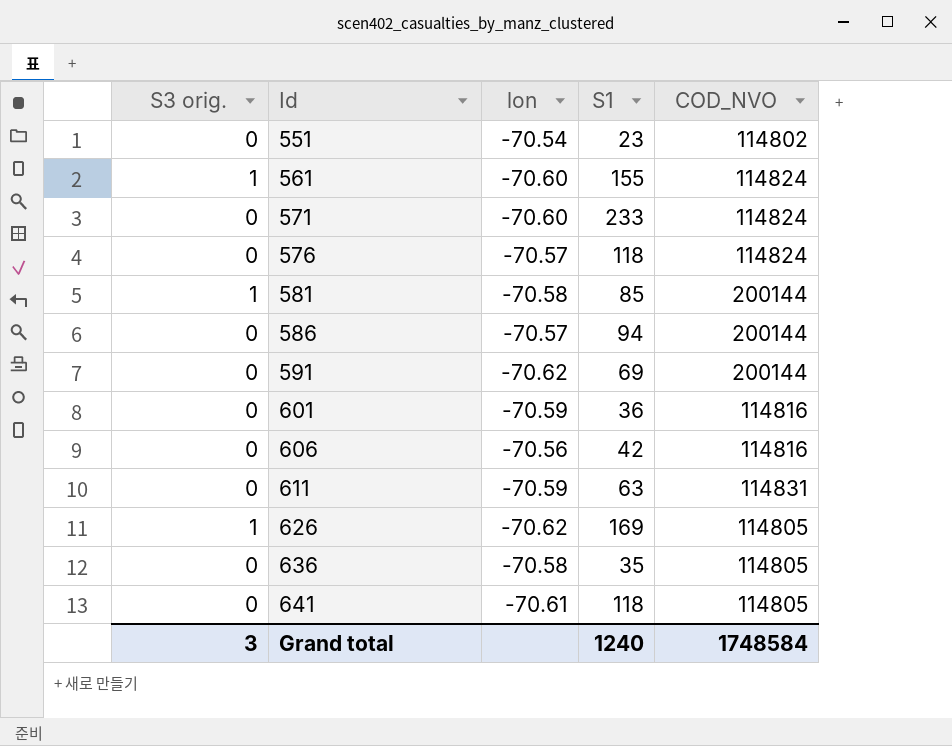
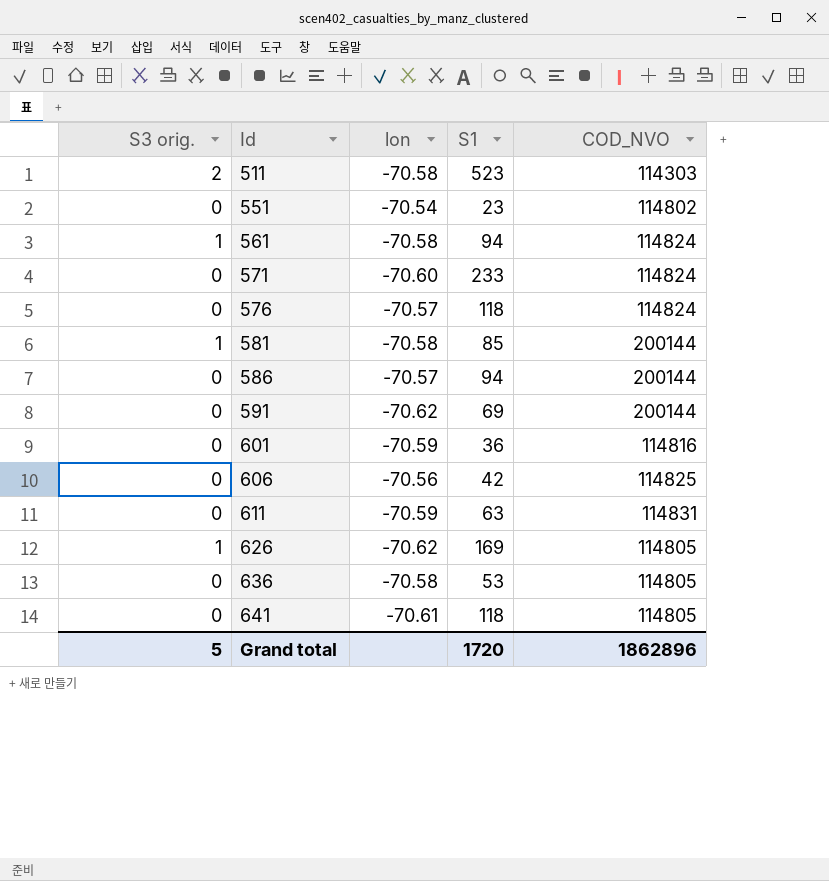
row 511: none -> 2 | -70.58 | 523 | 114303
561 | lon: -70.60 -> -70.58
561 | S1: 155 -> 94
606 | COD_NVO: 114816 -> 114825
636 | S1: 35 -> 53
Grand total | S3 orig.: 3 -> 5
Grand total | S1: 1240 -> 1720
Grand total | COD_NVO: 1748584 -> 1862896

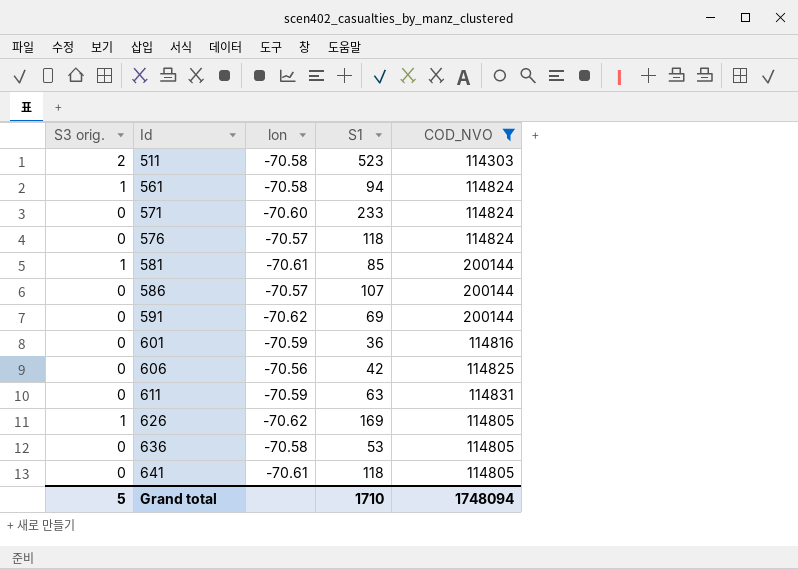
filter: none -> COD_NVO != 114802
581 | lon: -70.58 -> -70.61
586 | S1: 94 -> 107
Grand total | S1: 1720 -> 1710
Grand total | COD_NVO: 1862896 -> 1748094

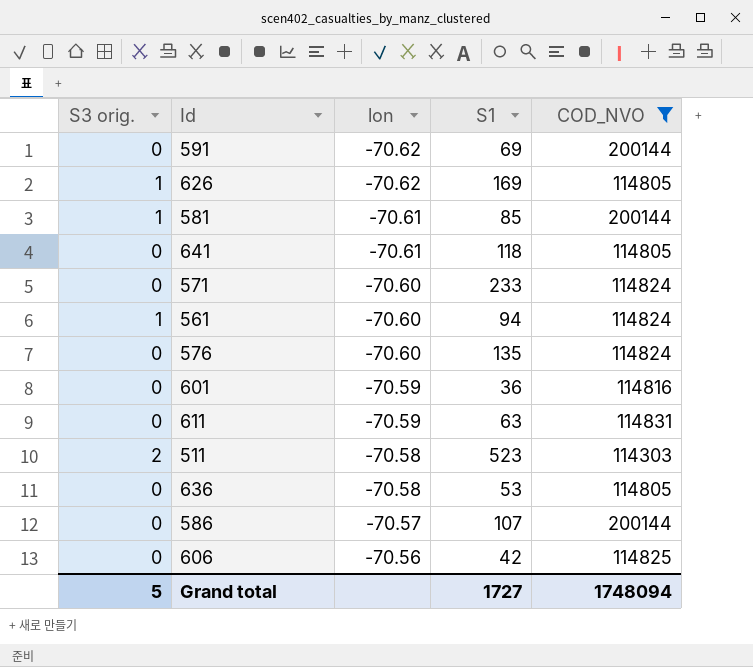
row order: Id ascending -> lon ascending
561 | lon: -70.58 -> -70.60
576 | lon: -70.57 -> -70.60
576 | S1: 118 -> 135
Grand total | S1: 1710 -> 1727

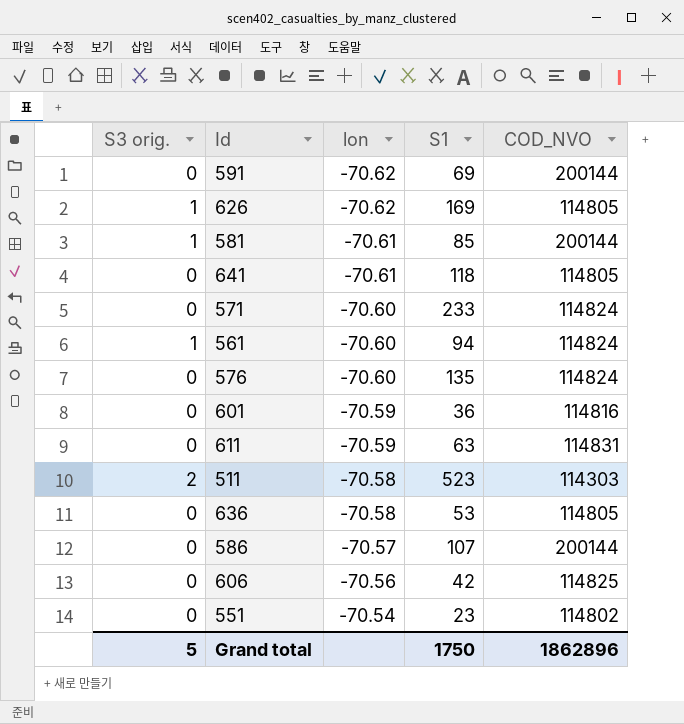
filter: COD_NVO != 114802 -> none
Grand total | S1: 1727 -> 1750
Grand total | COD_NVO: 1748094 -> 1862896

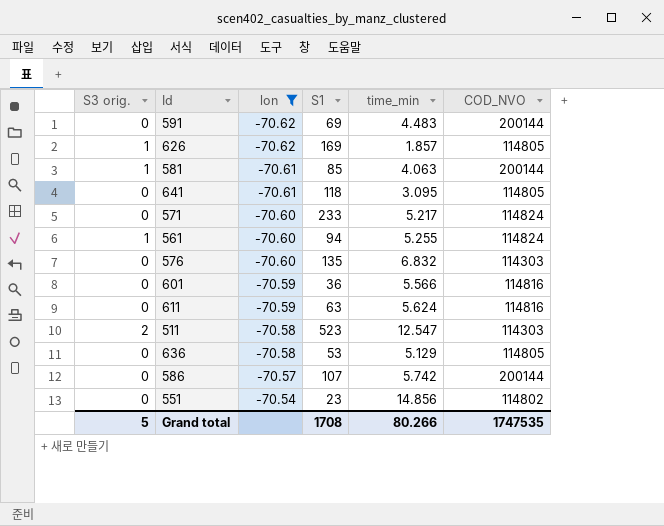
filter: none -> lon != -70.56
column time_min | position: none -> 5
576 | COD_NVO: 114824 -> 114303
611 | COD_NVO: 114831 -> 114816
Grand total | S1: 1750 -> 1708
Grand total | COD_NVO: 1862896 -> 1747535

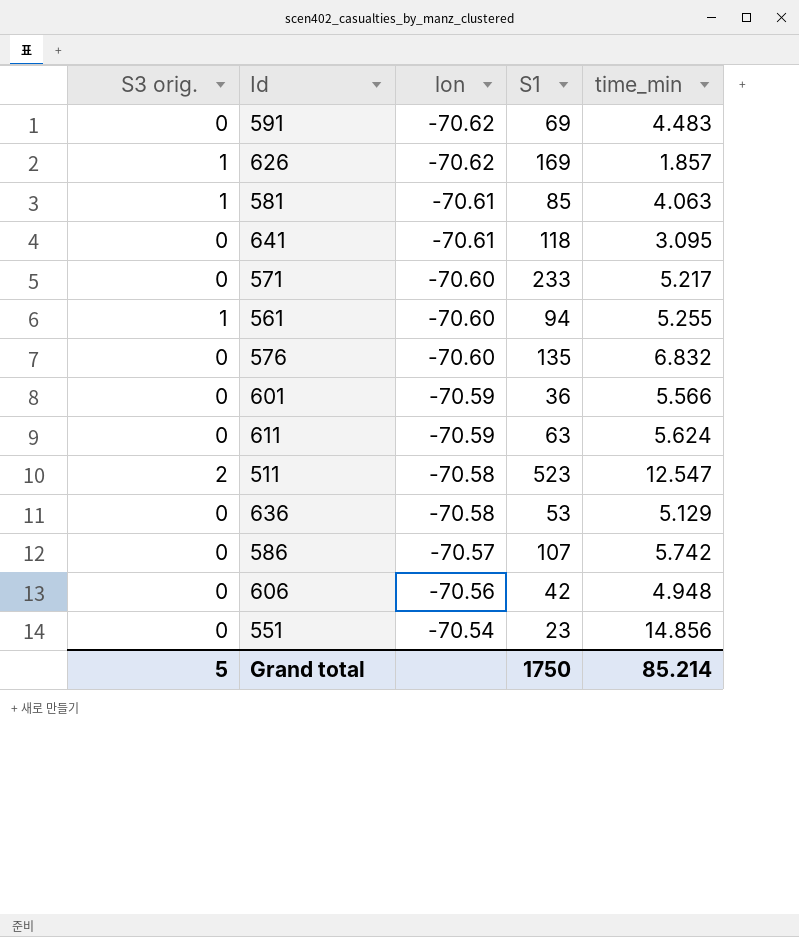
filter: lon != -70.56 -> none
column COD_NVO | position: 6 -> none
Grand total | S1: 1708 -> 1750
Grand total | time_min: 80.266 -> 85.214

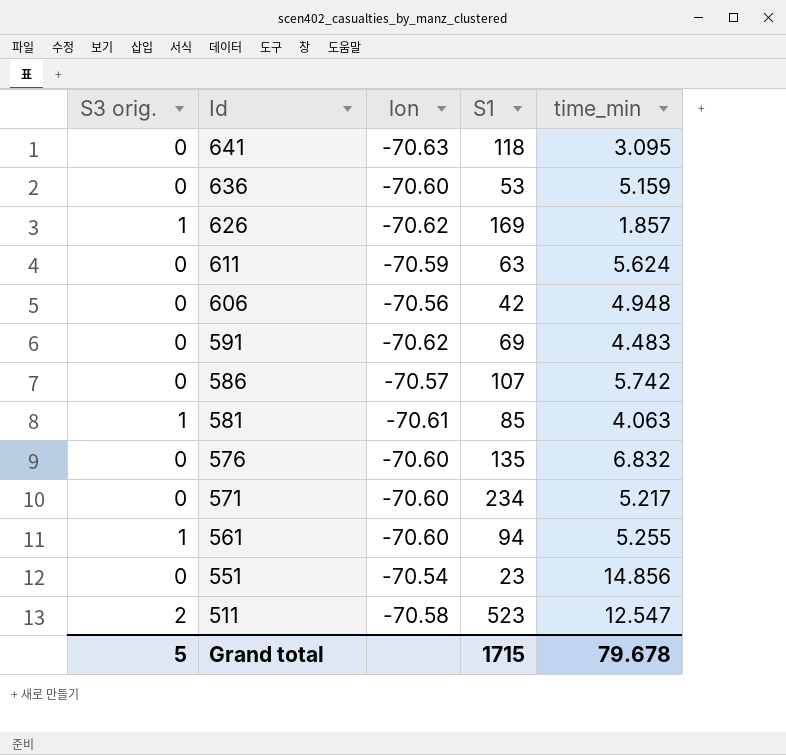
row order: lon ascending -> Id descending
row 601: 0 | -70.59 | 36 | 5.566 -> none
641 | lon: -70.61 -> -70.63
636 | lon: -70.58 -> -70.60
636 | time_min: 5.129 -> 5.159
571 | S1: 233 -> 234
Grand total | S1: 1750 -> 1715
Grand total | time_min: 85.214 -> 79.678

